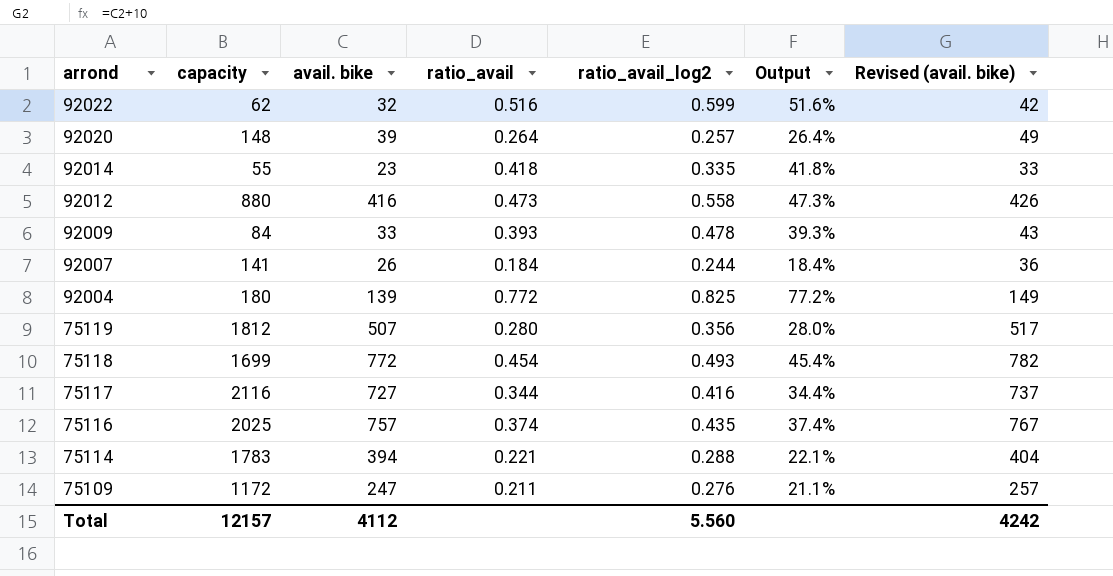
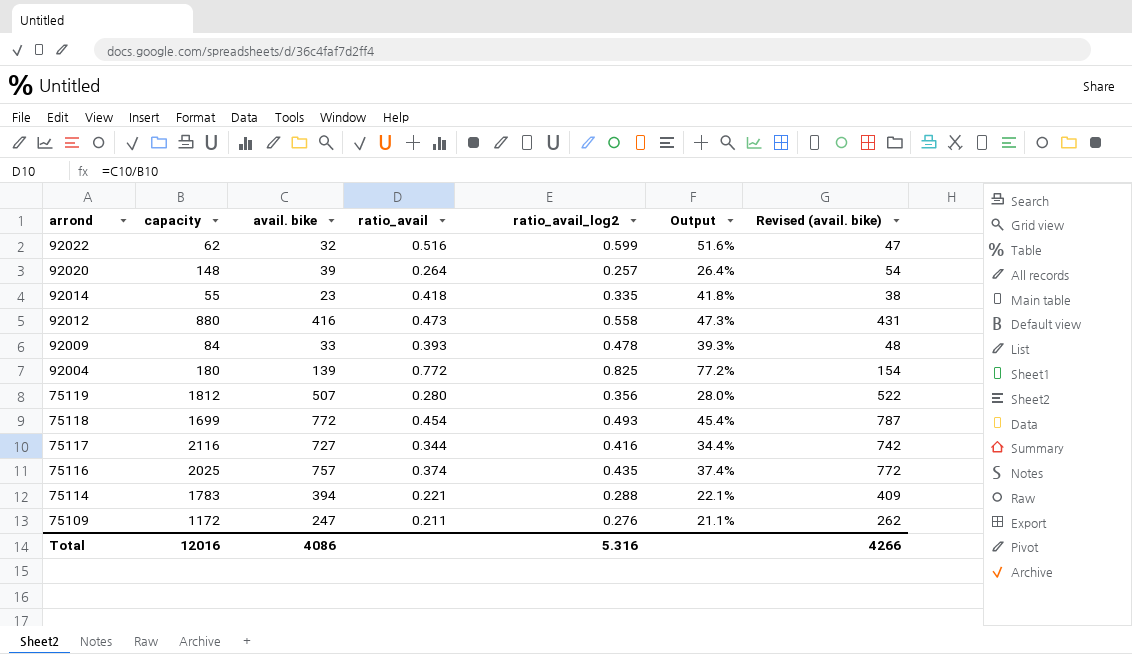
column Revised (avail. bike) | formula: [avail. bike] + 10 -> [avail. bike] + 15
row 92007: 141 | 26 | 0.184 | 0.244 | 18.4% | 36 -> none
Total | capacity: 12157 -> 12016
Total | avail. bike: 4112 -> 4086
Total | ratio_avail_log2: 5.560 -> 5.316
Total | Revised (avail. bike): 4242 -> 4266

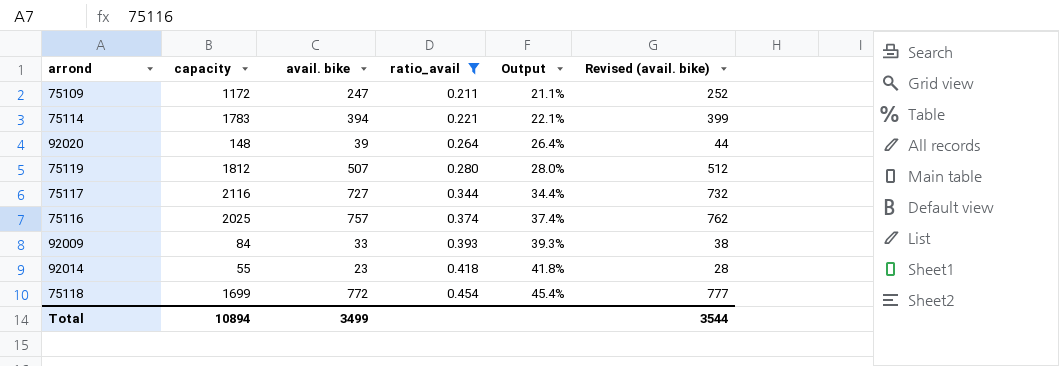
filter: none -> ratio_avail <= 0.454
row order: arrond descending -> ratio_avail ascending
column ratio_avail_log2 | position: 5 -> none
column Revised (avail. bike) | formula: [avail. bike] + 15 -> [avail. bike] + 5
Total | capacity: 12016 -> 10894
Total | avail. bike: 4086 -> 3499
Total | Revised (avail. bike): 4266 -> 3544

